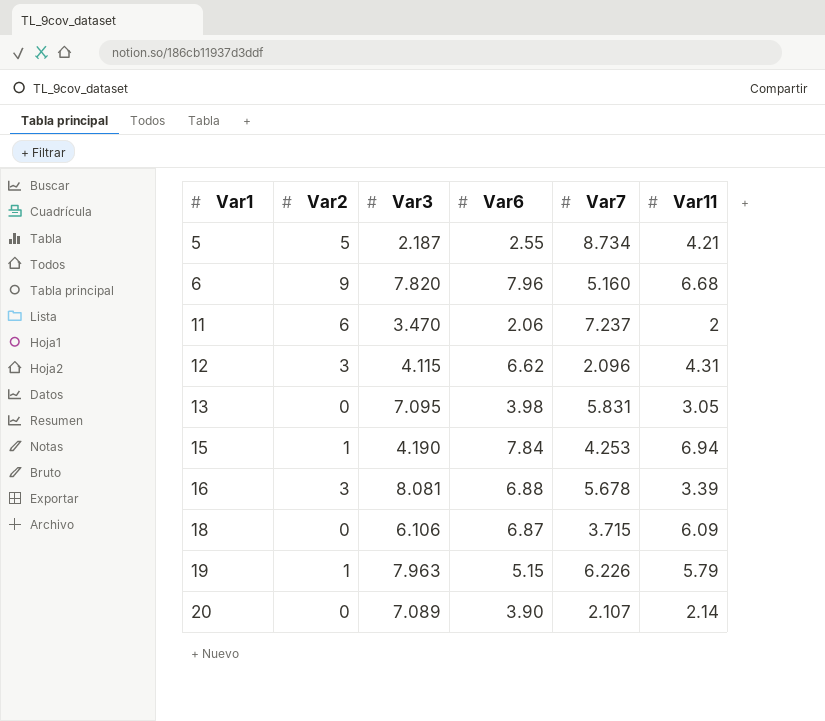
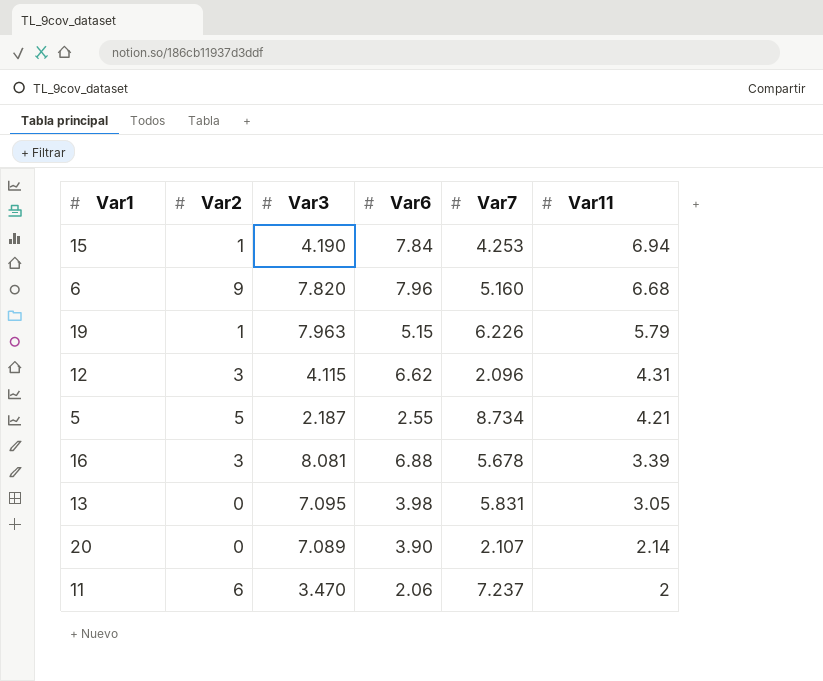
row order: Var1 ascending -> Var11 descending
row 18: 0 | 6.106 | 6.87 | 3.715 | 6.09 -> none

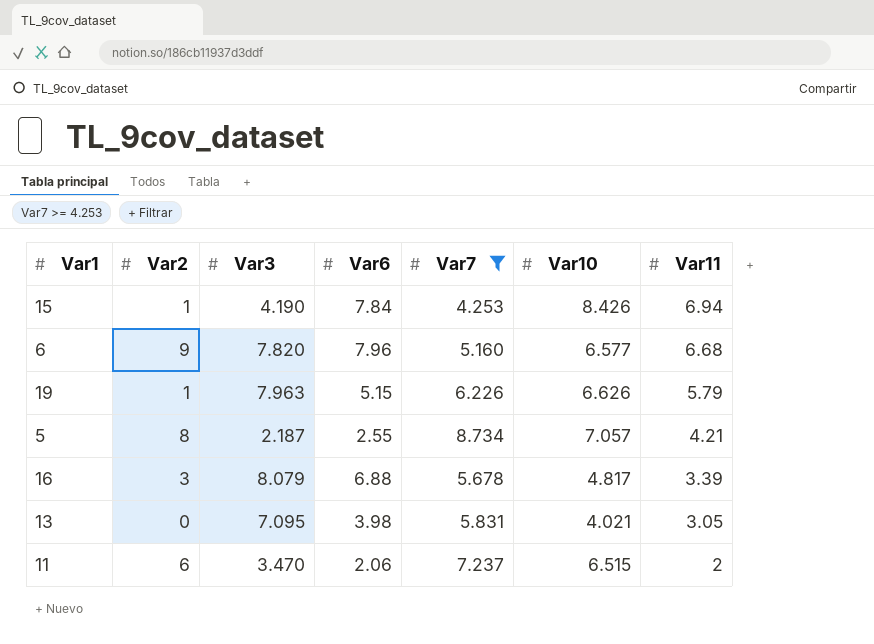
filter: none -> Var7 >= 4.253
column Var10 | position: none -> 6
5 | Var2: 5 -> 8
16 | Var3: 8.081 -> 8.079

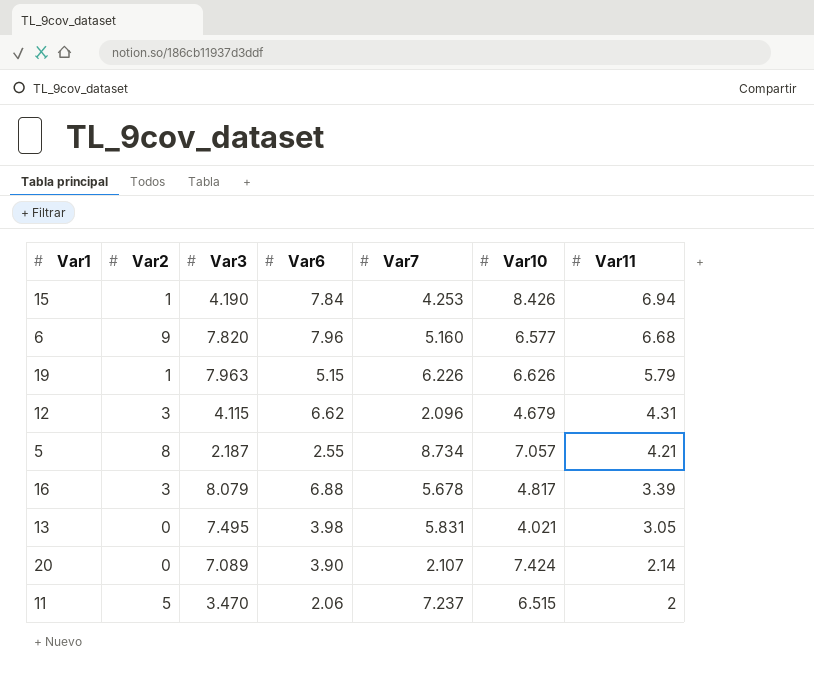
filter: Var7 >= 4.253 -> none
13 | Var3: 7.095 -> 7.495
11 | Var2: 6 -> 5

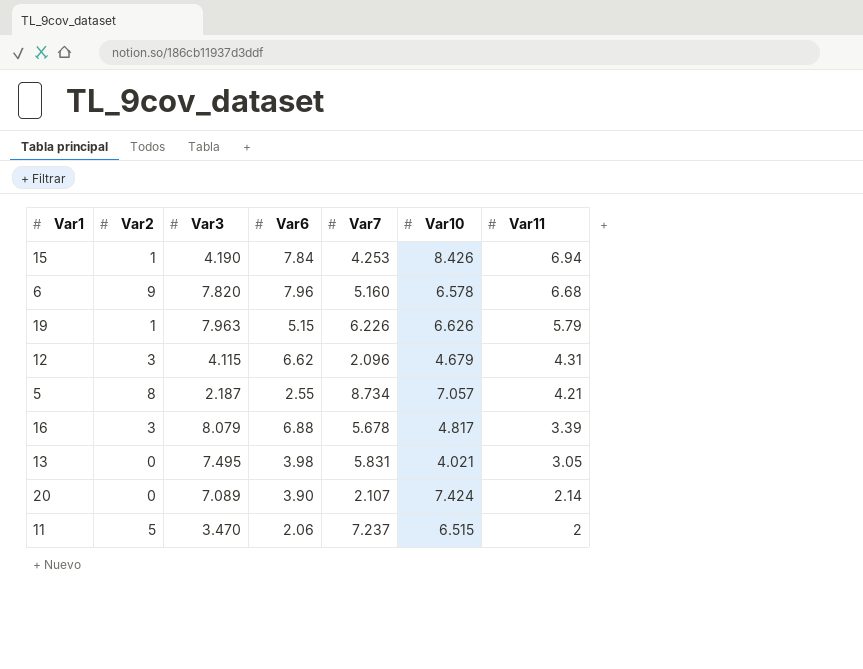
6 | Var10: 6.577 -> 6.578

